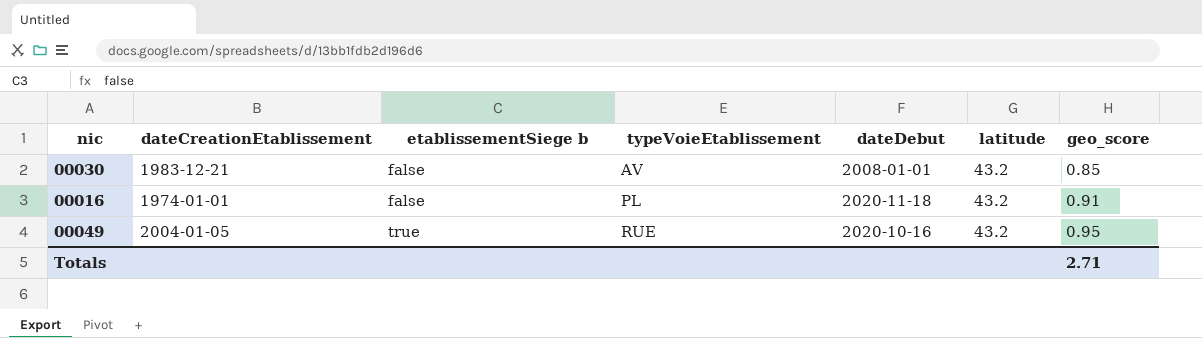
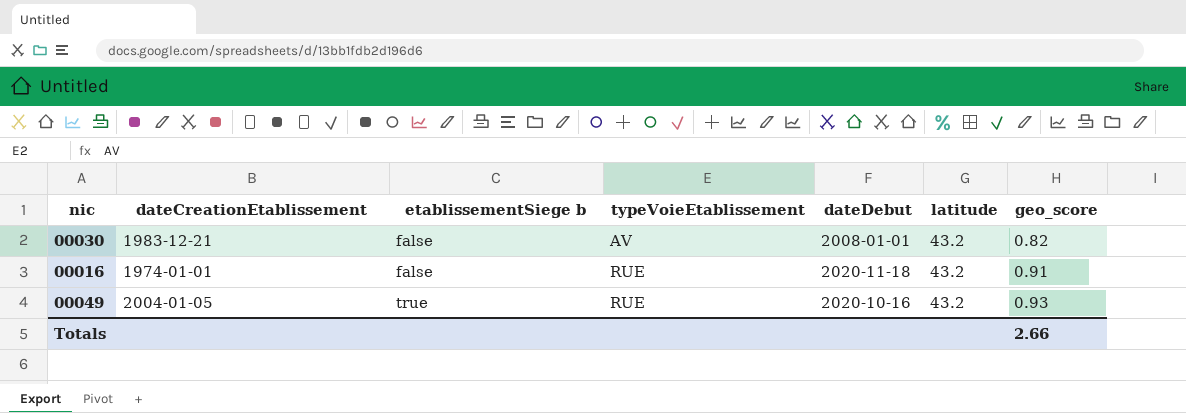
00030 | geo_score: 0.85 -> 0.82
00016 | typeVoieEtablissement: PL -> RUE
00049 | geo_score: 0.95 -> 0.93
Totals | geo_score: 2.71 -> 2.66

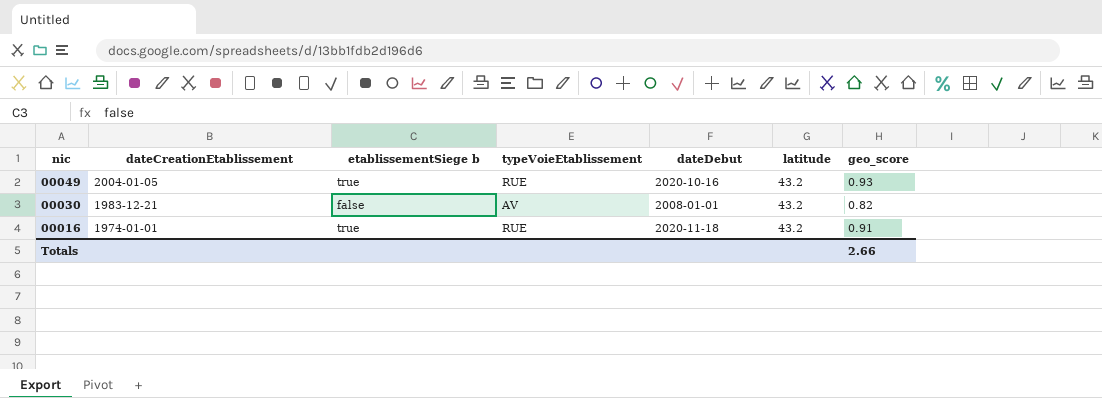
row order: etablissementSiege b ascending -> nic descending
00016 | etablissementSiege b: false -> true

